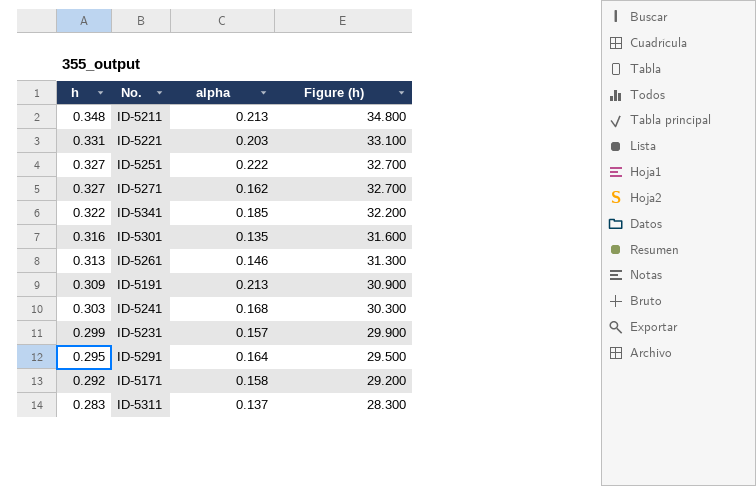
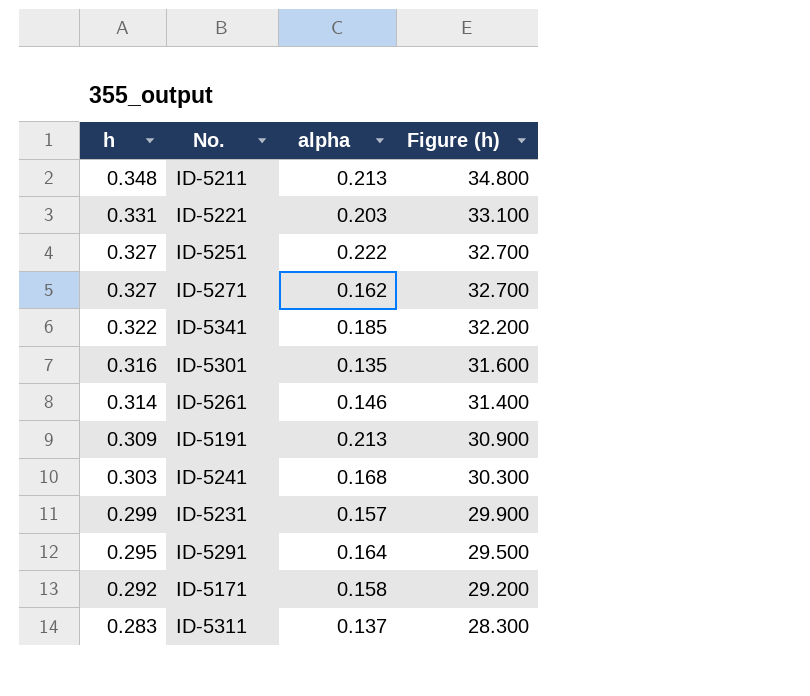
ID-5261 | h: 0.313 -> 0.314
ID-5261 | Figure (h): 31.300 -> 31.400

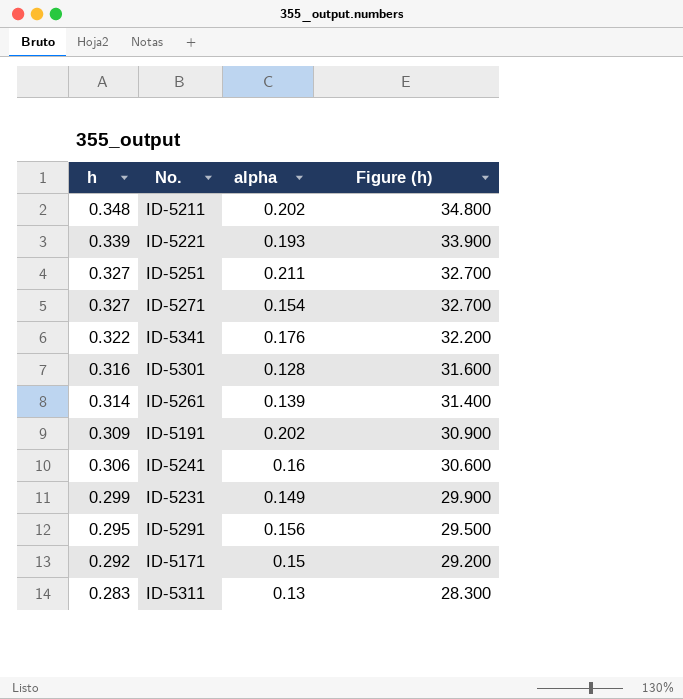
ID-5211 | alpha: 0.213 -> 0.202
ID-5221 | h: 0.331 -> 0.339
ID-5221 | alpha: 0.203 -> 0.193
ID-5221 | Figure (h): 33.100 -> 33.900
ID-5251 | alpha: 0.222 -> 0.211
ID-5271 | alpha: 0.162 -> 0.154
ID-5341 | alpha: 0.185 -> 0.176
ID-5301 | alpha: 0.135 -> 0.128
ID-5261 | alpha: 0.146 -> 0.139
ID-5191 | alpha: 0.213 -> 0.202
ID-5241 | h: 0.303 -> 0.306
ID-5241 | alpha: 0.168 -> 0.16
ID-5241 | Figure (h): 30.300 -> 30.600
ID-5231 | alpha: 0.157 -> 0.149
ID-5291 | alpha: 0.164 -> 0.156
ID-5171 | alpha: 0.158 -> 0.15
ID-5311 | alpha: 0.137 -> 0.13

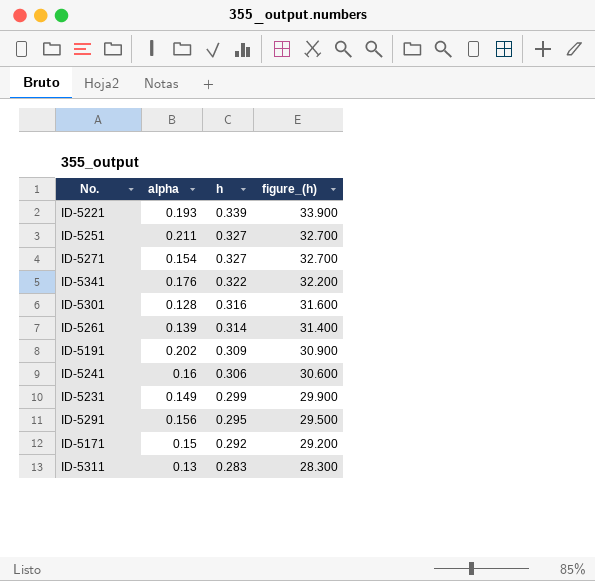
column h | position: 1 -> 3
column name: Figure (h) -> figure_(h)
row ID-5211: 0.348 | 0.202 | 34.800 -> none

